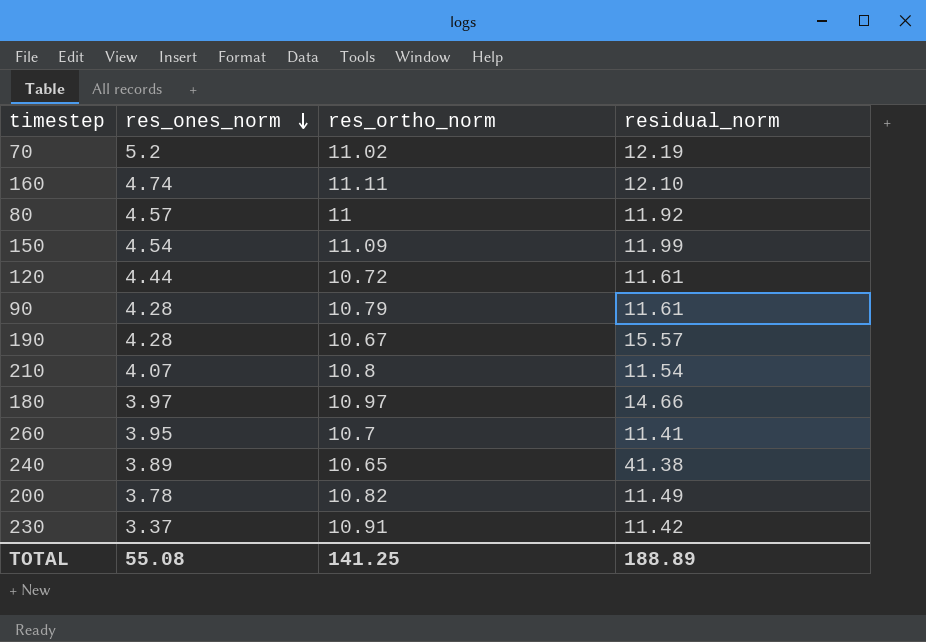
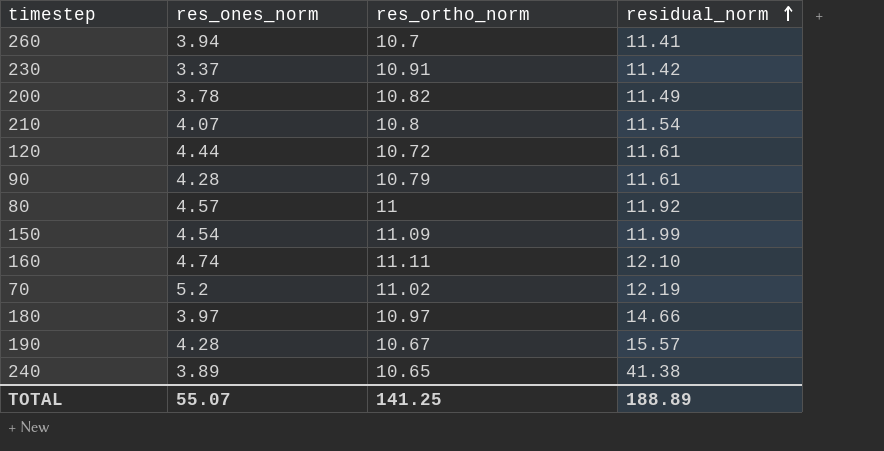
row order: res_ones_norm descending -> residual_norm ascending
260 | res_ones_norm: 3.95 -> 3.94
TOTAL | res_ones_norm: 55.08 -> 55.07

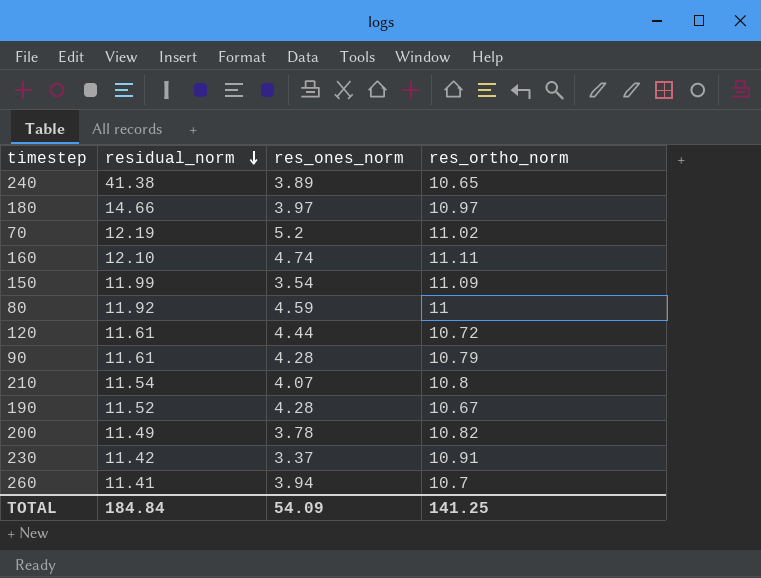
row order: residual_norm ascending -> residual_norm descending
column residual_norm | position: 4 -> 2
150 | res_ones_norm: 4.54 -> 3.54
80 | res_ones_norm: 4.57 -> 4.59
190 | residual_norm: 15.57 -> 11.52
TOTAL | residual_norm: 188.89 -> 184.84
TOTAL | res_ones_norm: 55.07 -> 54.09

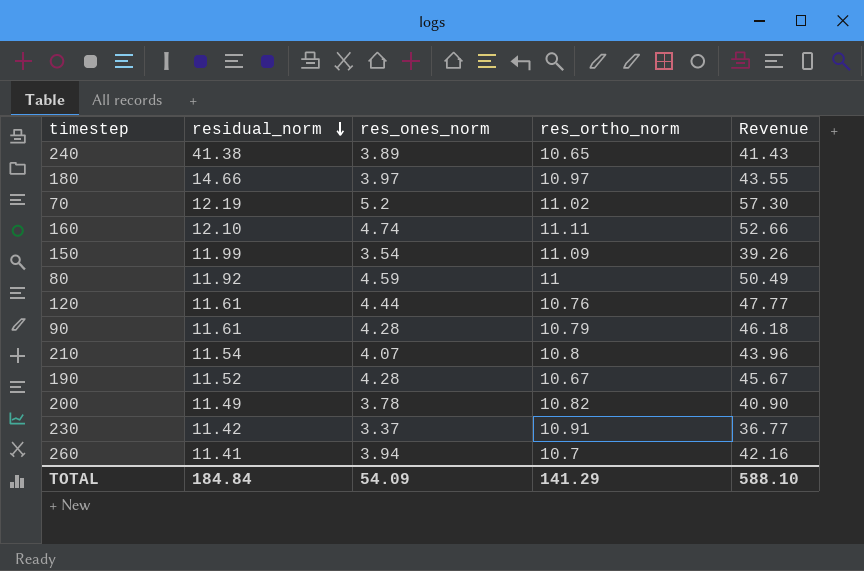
column Revenue | formula: none -> [res_ones_norm] * [res_ortho_norm]
120 | res_ortho_norm: 10.72 -> 10.76
TOTAL | res_ortho_norm: 141.25 -> 141.29

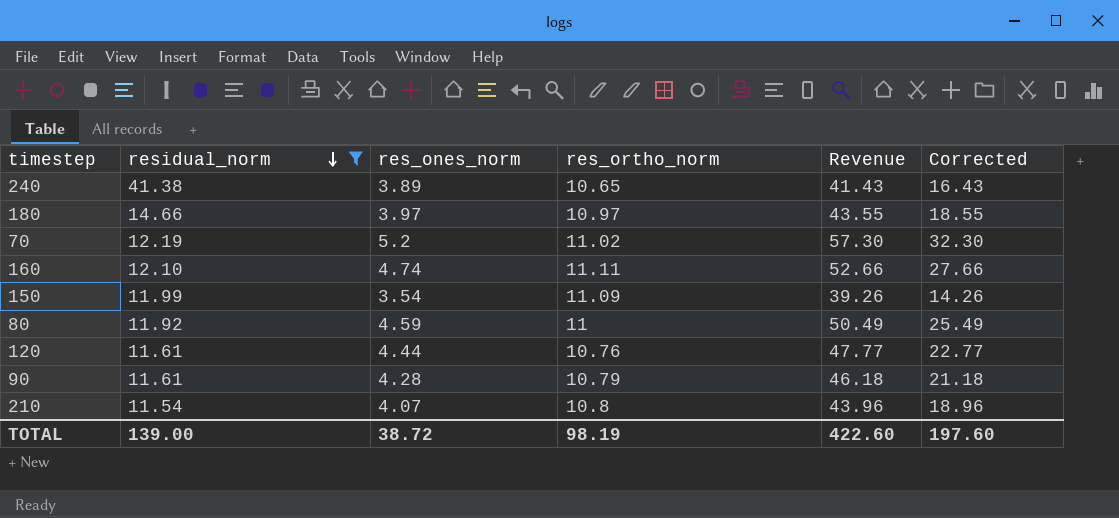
filter: none -> residual_norm >= 11.54
column Corrected | formula: none -> [Revenue] - 25
TOTAL | residual_norm: 184.84 -> 139.00
TOTAL | res_ones_norm: 54.09 -> 38.72
TOTAL | res_ortho_norm: 141.29 -> 98.19
TOTAL | Revenue: 588.10 -> 422.60

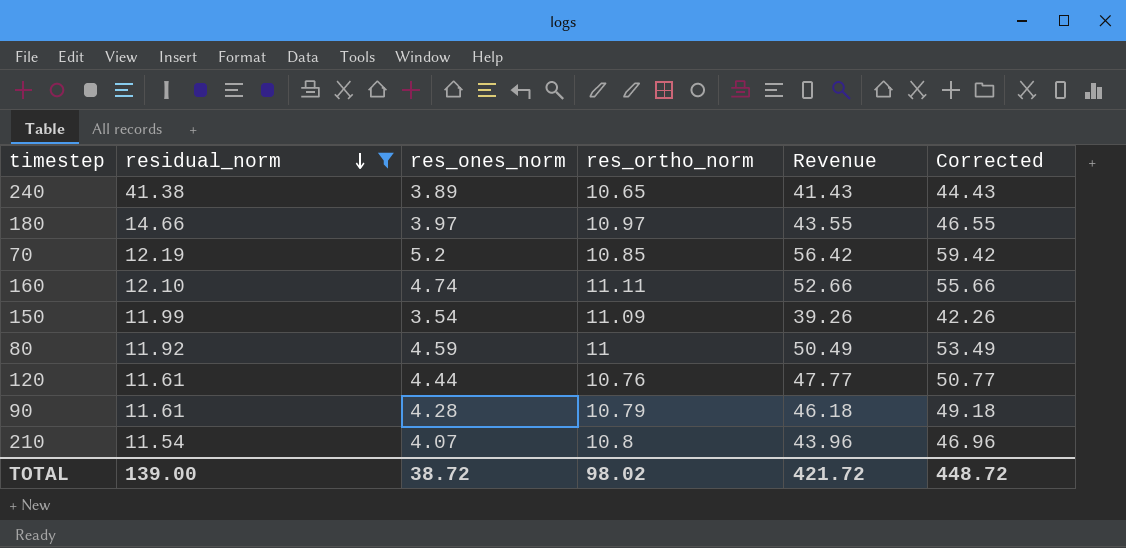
column Corrected | formula: [Revenue] - 25 -> [Revenue] + 3
70 | res_ortho_norm: 11.02 -> 10.85
70 | Revenue: 57.30 -> 56.42
TOTAL | res_ortho_norm: 98.19 -> 98.02
TOTAL | Revenue: 422.60 -> 421.72
TOTAL | Corrected: 197.60 -> 448.72

